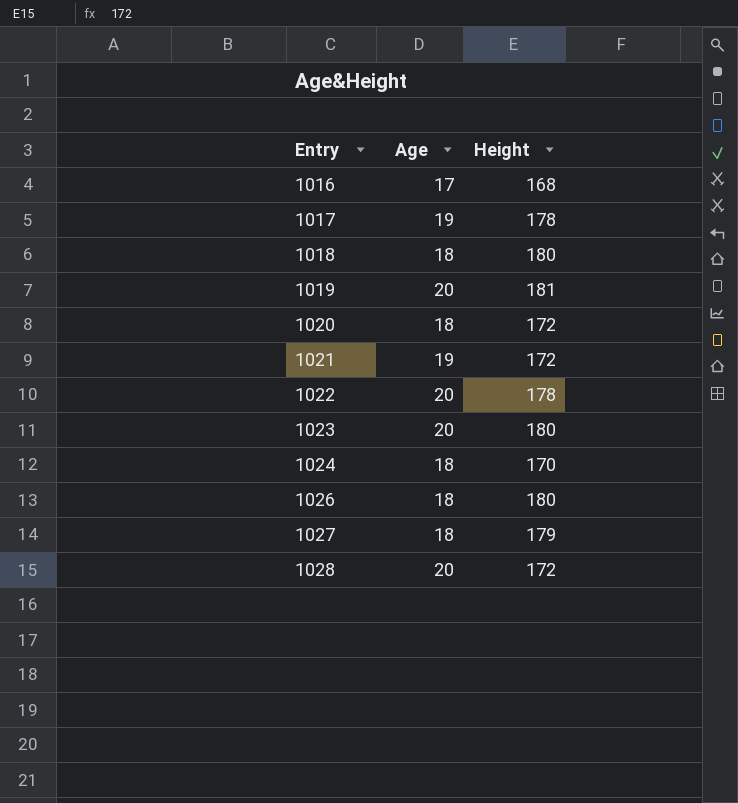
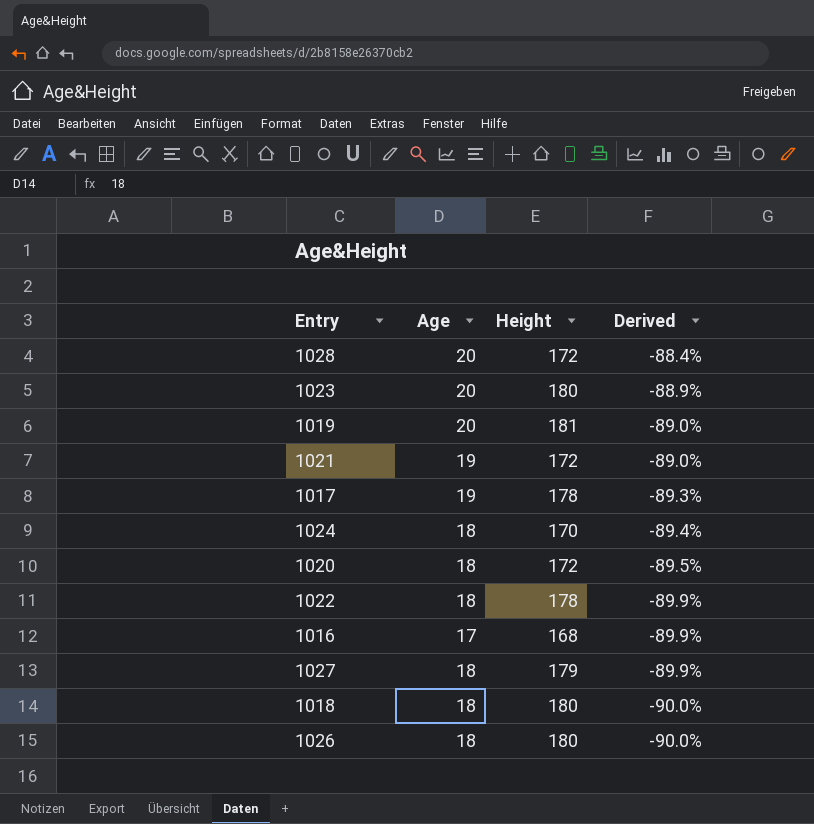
row order: Entry ascending -> Derived descending
column Derived | formula: none -> ([Age] - [Height]) / [Height]
1022 | Age: 20 -> 18

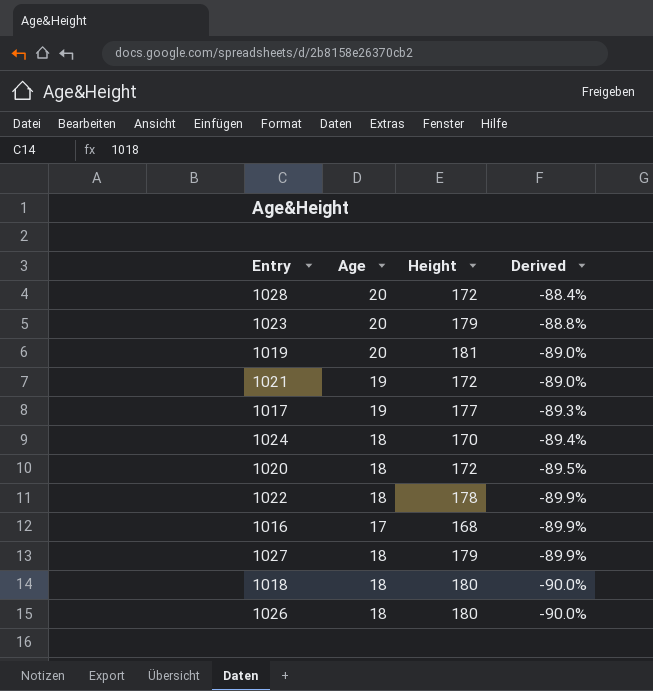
1023 | Height: 180 -> 179
1023 | Derived: -88.9% -> -88.8%
1017 | Height: 178 -> 177

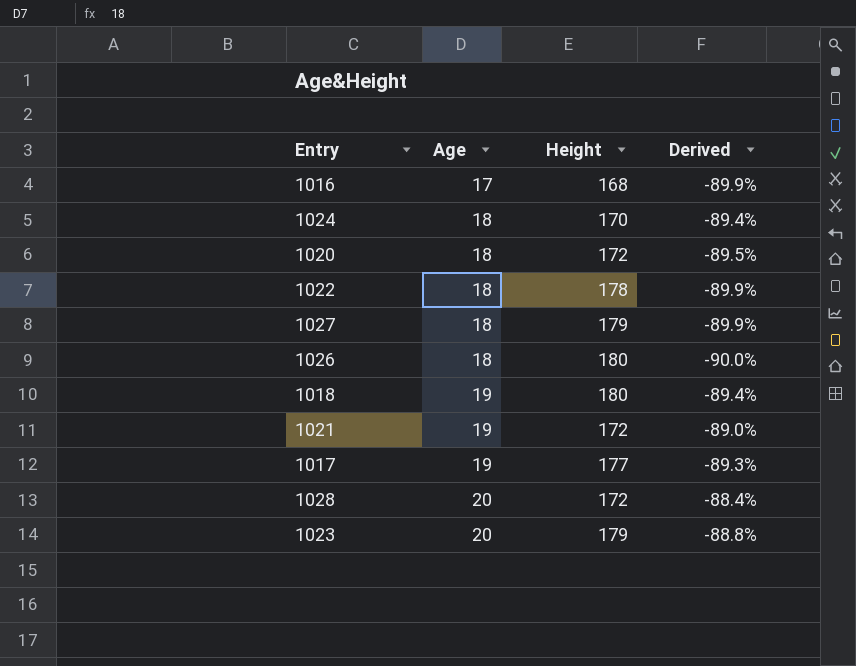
row order: Derived descending -> Age ascending
row 1019: 20 | 181 | -89.0% -> none
1018 | Age: 18 -> 19
1018 | Derived: -90.0% -> -89.4%

